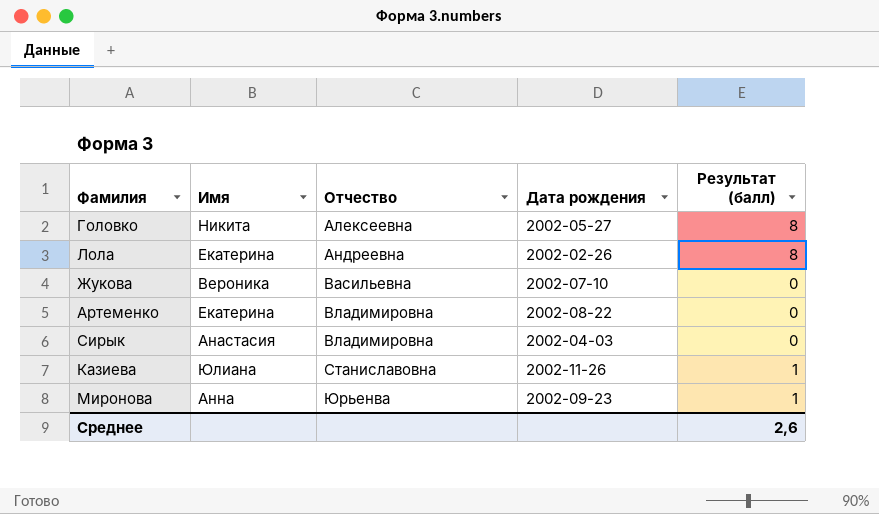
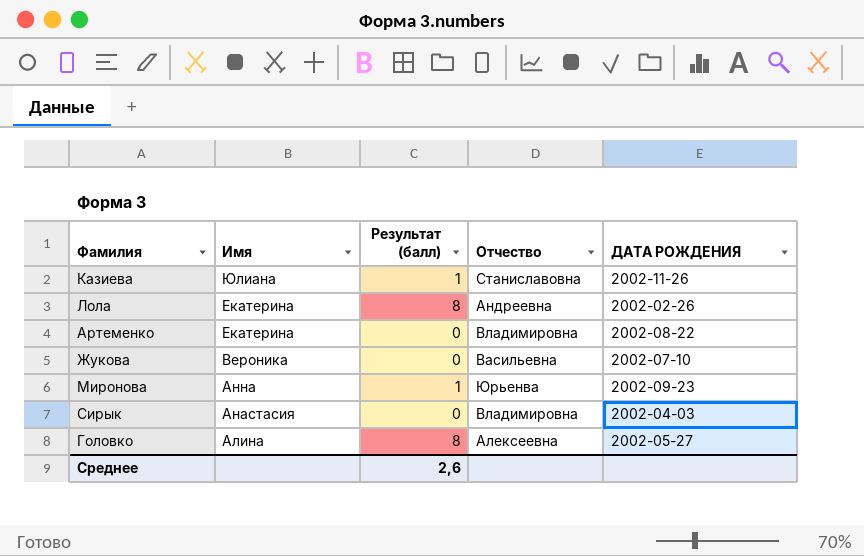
row order: Отчество ascending -> Имя descending
column Результат (балл) | position: 5 -> 3
column name: Дата рождения -> ДАТА РОЖДЕНИЯ
Головко | Имя: Никита -> Алина

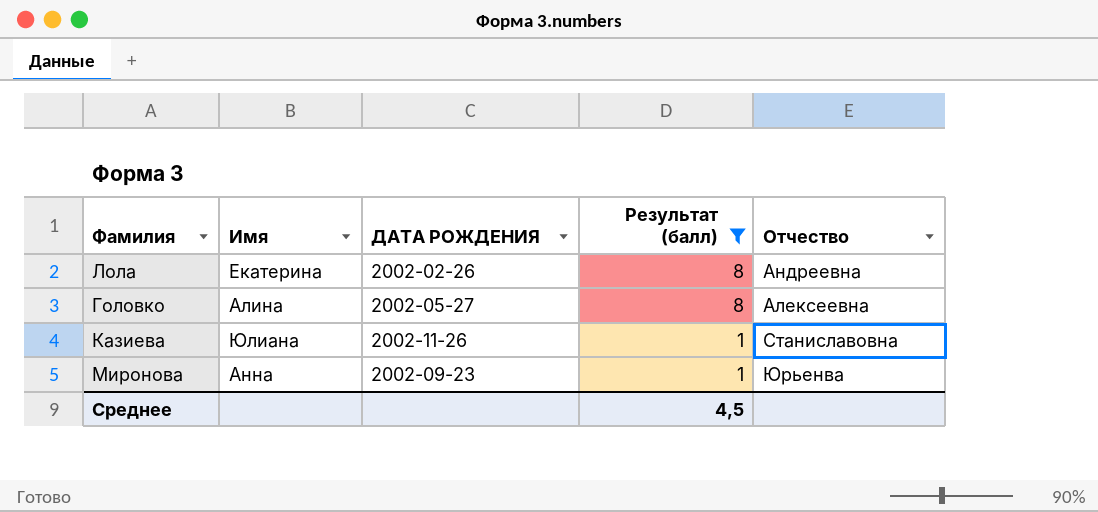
filter: none -> Результат (балл) != 0
row order: Имя descending -> Результат (балл) descending
column ДАТА РОЖДЕНИЯ | position: 5 -> 3
Среднее | Результат (балл): 2,6 -> 4,5

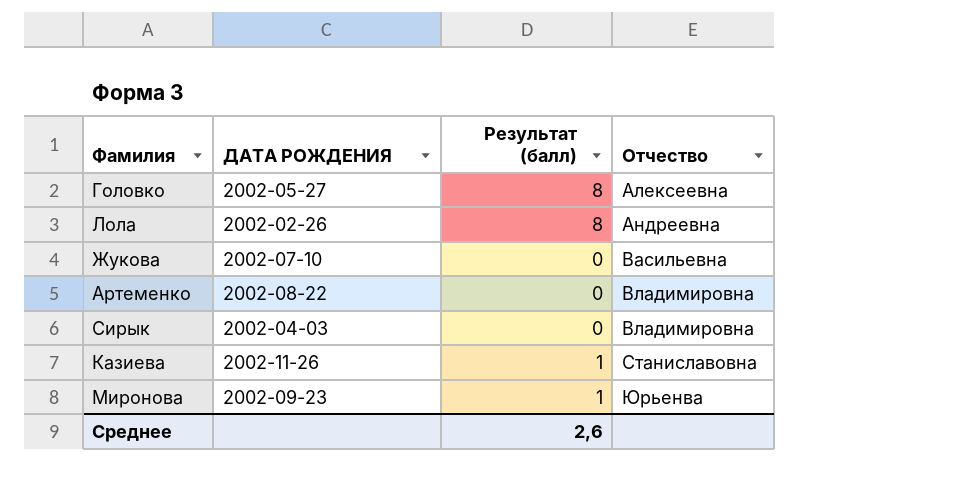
filter: Результат (балл) != 0 -> none
row order: Результат (балл) descending -> Отчество ascending
column Имя | position: 2 -> none
Среднее | Результат (балл): 4,5 -> 2,6

